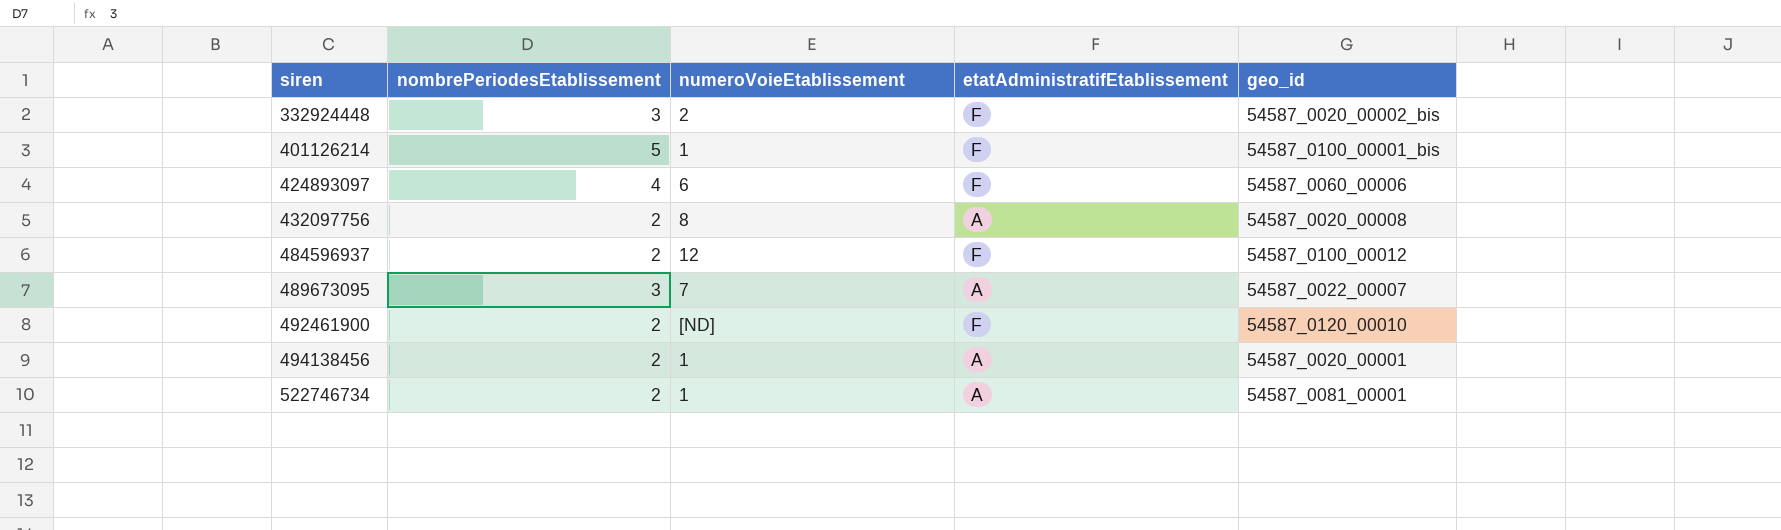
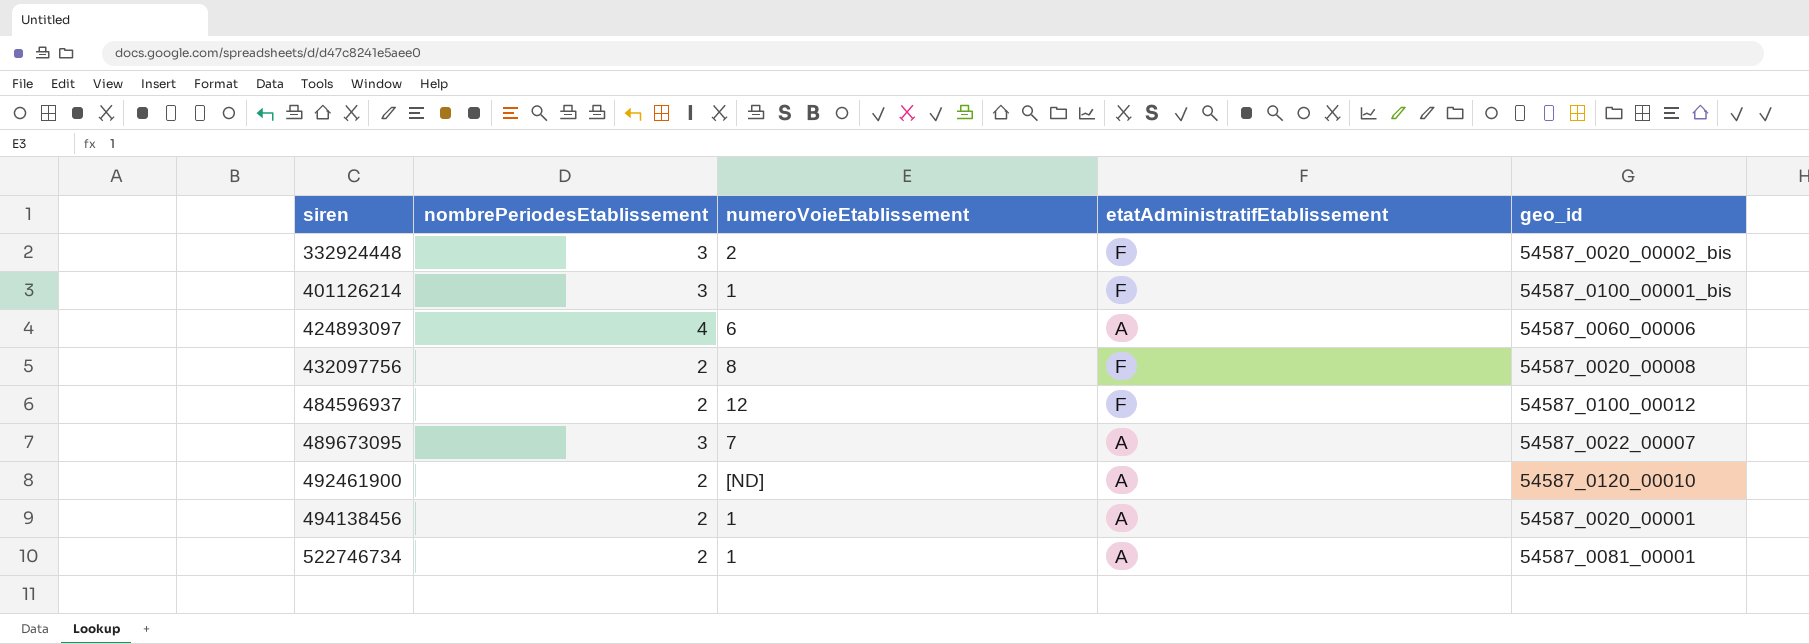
401126214 | nombrePeriodesEtablissement: 5 -> 3
424893097 | etatAdministratifEtablissement: F -> A
432097756 | etatAdministratifEtablissement: A -> F
492461900 | etatAdministratifEtablissement: F -> A

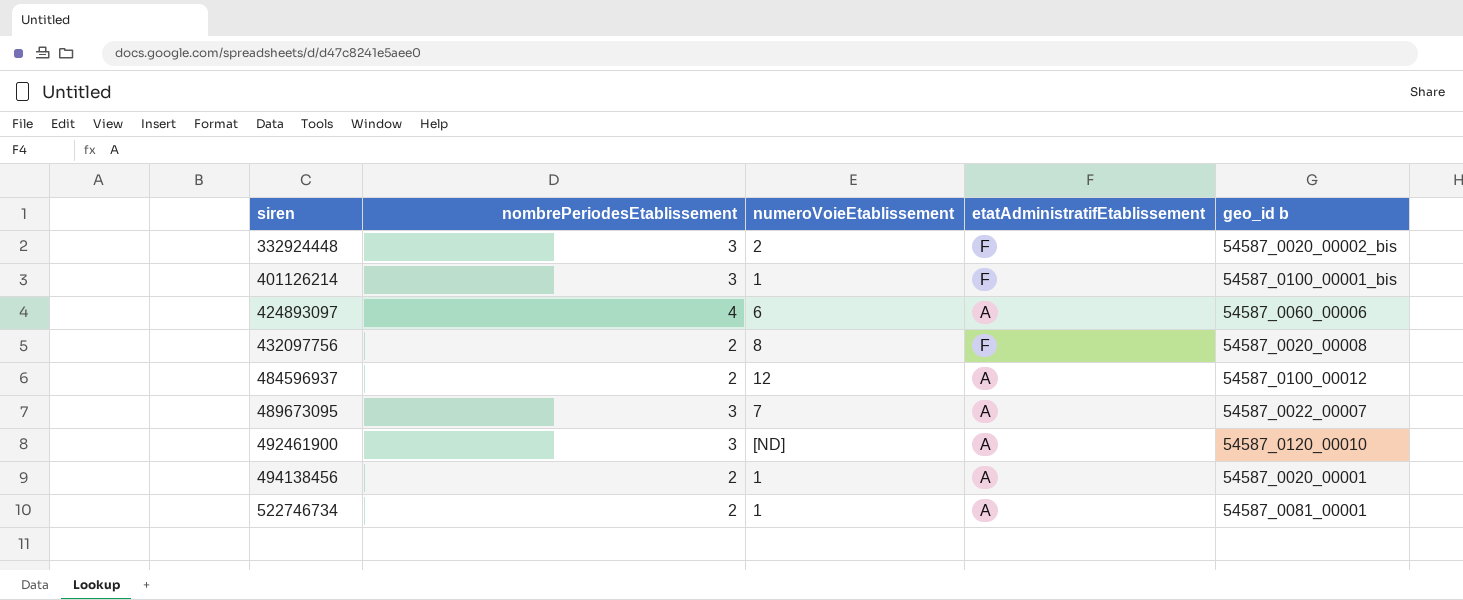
column name: geo_id -> geo_id b
484596937 | etatAdministratifEtablissement: F -> A
492461900 | nombrePeriodesEtablissement: 2 -> 3

